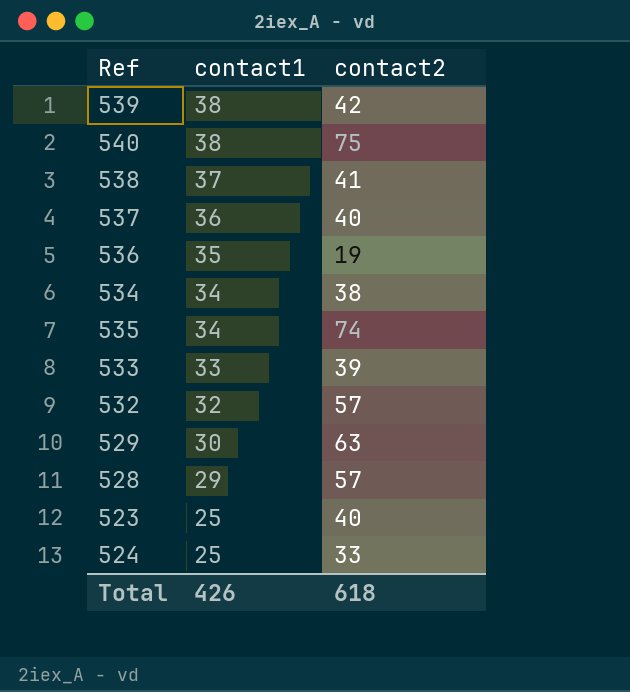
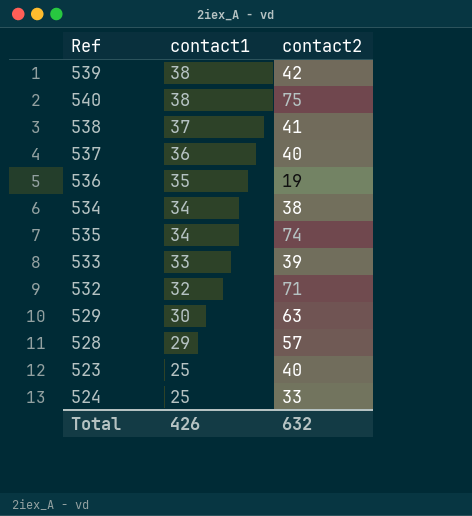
532 | contact2: 57 -> 71
Total | contact2: 618 -> 632

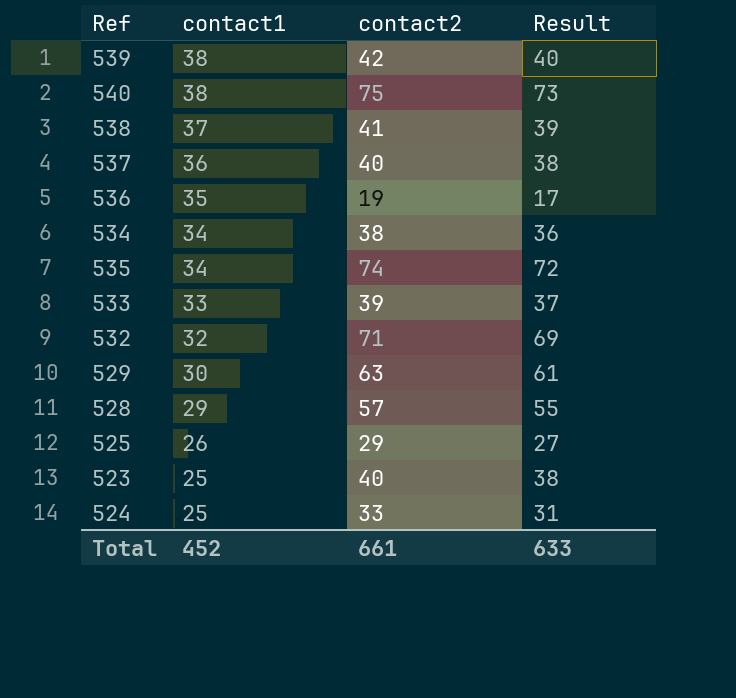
column Result | formula: none -> [contact2] - 2
row 525: none -> 26 | 29 | 27
Total | contact1: 426 -> 452
Total | contact2: 632 -> 661

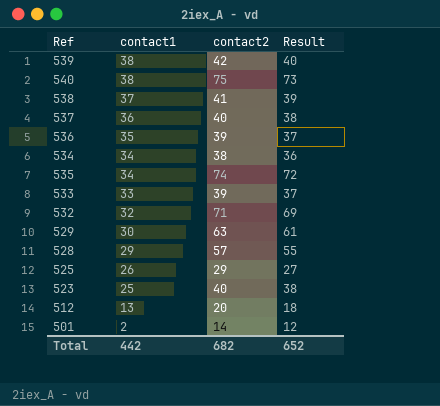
row 524: 25 | 33 | 31 -> none
536 | contact2: 19 -> 39
536 | Result: 17 -> 37
row 512: none -> 13 | 20 | 18
row 501: none -> 2 | 14 | 12
Total | contact1: 452 -> 442
Total | contact2: 661 -> 682
Total | Result: 633 -> 652

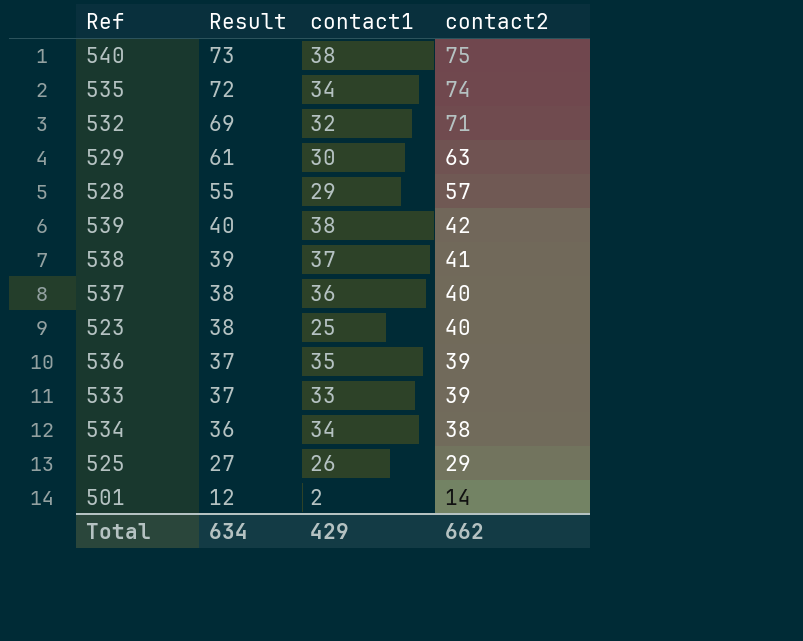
row order: contact1 descending -> Result descending
column Result | position: 4 -> 2
row 512: 13 | 20 | 18 -> none
Total | Result: 652 -> 634
Total | contact1: 442 -> 429
Total | contact2: 682 -> 662

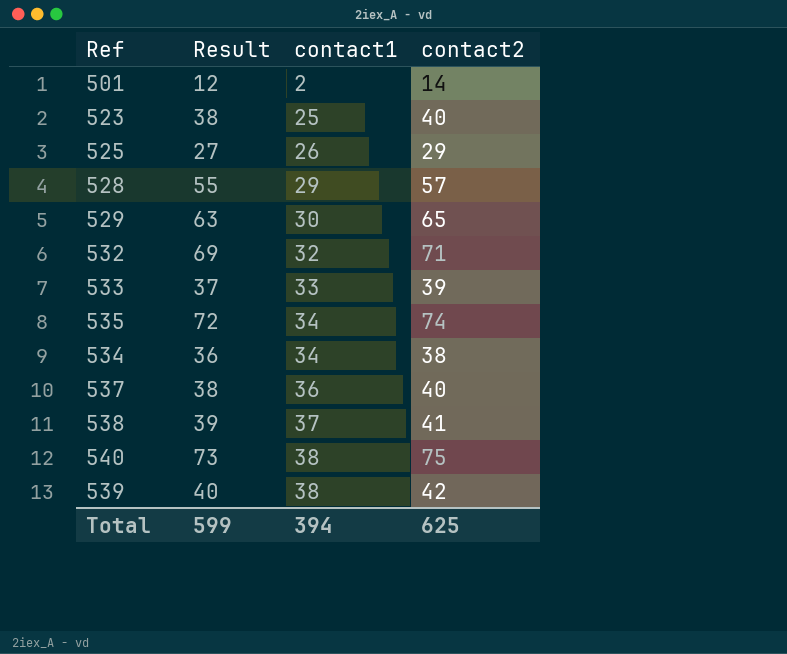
row order: Result descending -> contact1 ascending
row 536: 37 | 35 | 39 -> none
529 | Result: 61 -> 63
529 | contact2: 63 -> 65
Total | Result: 634 -> 599
Total | contact1: 429 -> 394
Total | contact2: 662 -> 625

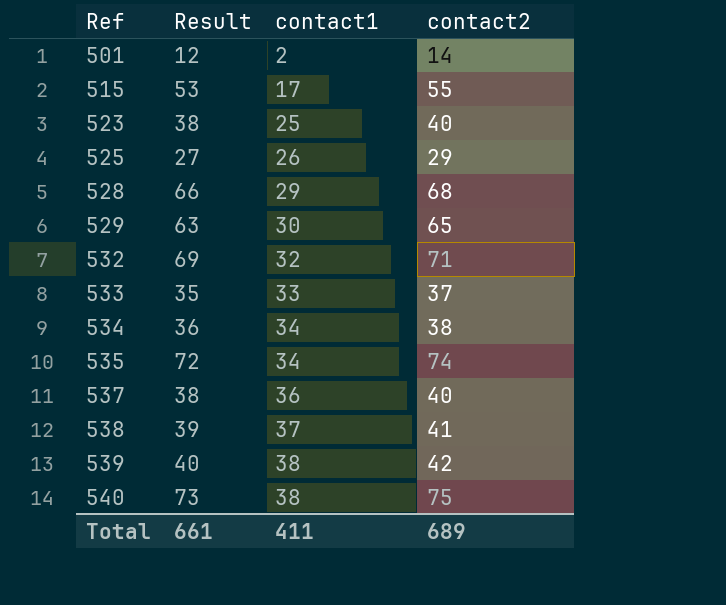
row order: contact1 ascending -> Ref ascending
row 515: none -> 53 | 17 | 55
528 | Result: 55 -> 66
528 | contact2: 57 -> 68
533 | Result: 37 -> 35
533 | contact2: 39 -> 37
Total | Result: 599 -> 661
Total | contact1: 394 -> 411
Total | contact2: 625 -> 689

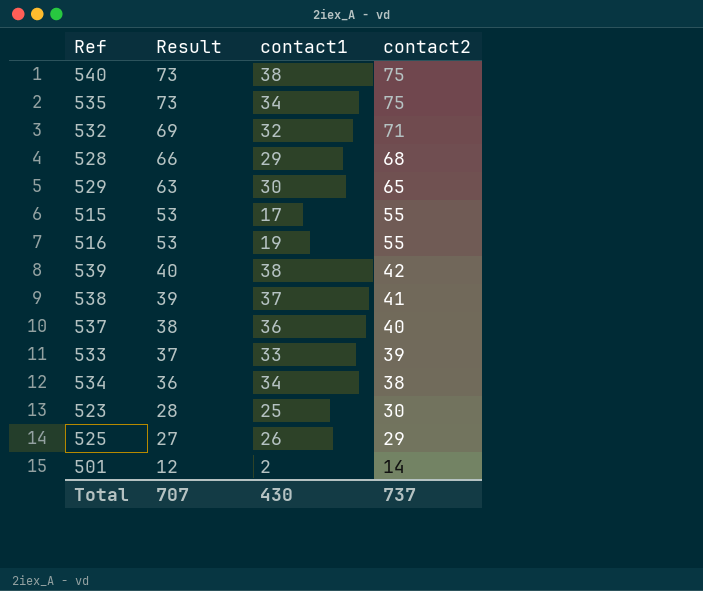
row order: Ref ascending -> Result descending
535 | Result: 72 -> 73
535 | contact2: 74 -> 75
row 516: none -> 53 | 19 | 55
533 | Result: 35 -> 37
533 | contact2: 37 -> 39
523 | Result: 38 -> 28
523 | contact2: 40 -> 30
Total | Result: 661 -> 707
Total | contact1: 411 -> 430
Total | contact2: 689 -> 737

